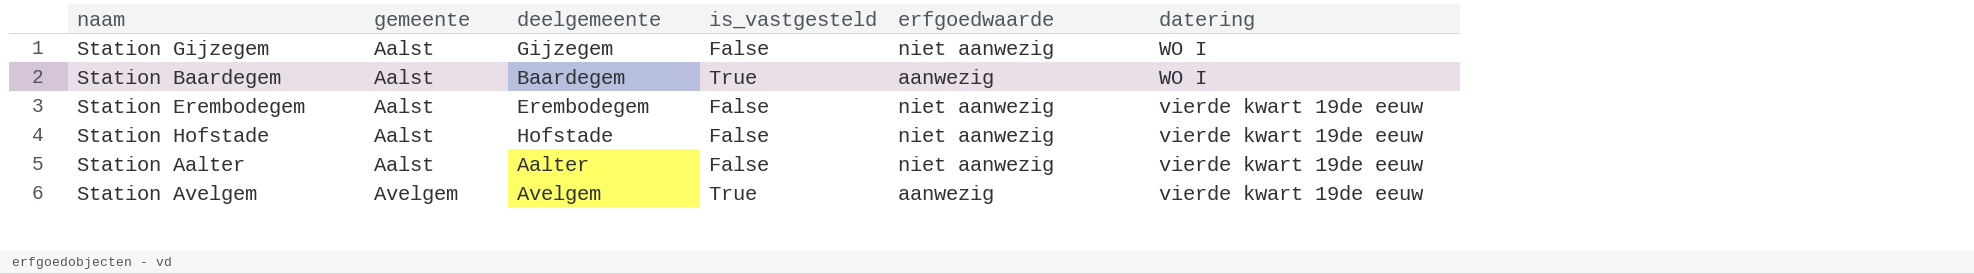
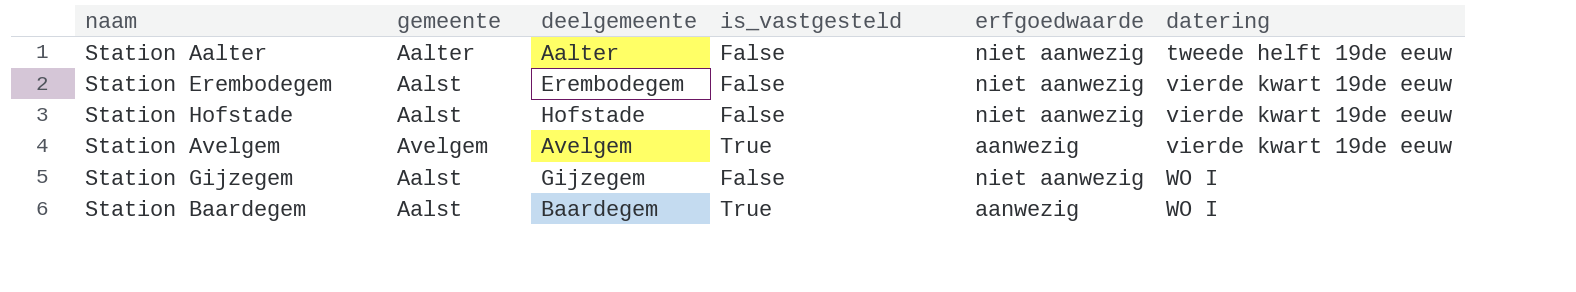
row order: gemeente ascending -> datering ascending
Station Aalter | gemeente: Aalst -> Aalter
Station Aalter | datering: vierde kwart 19de eeuw -> tweede helft 19de eeuw

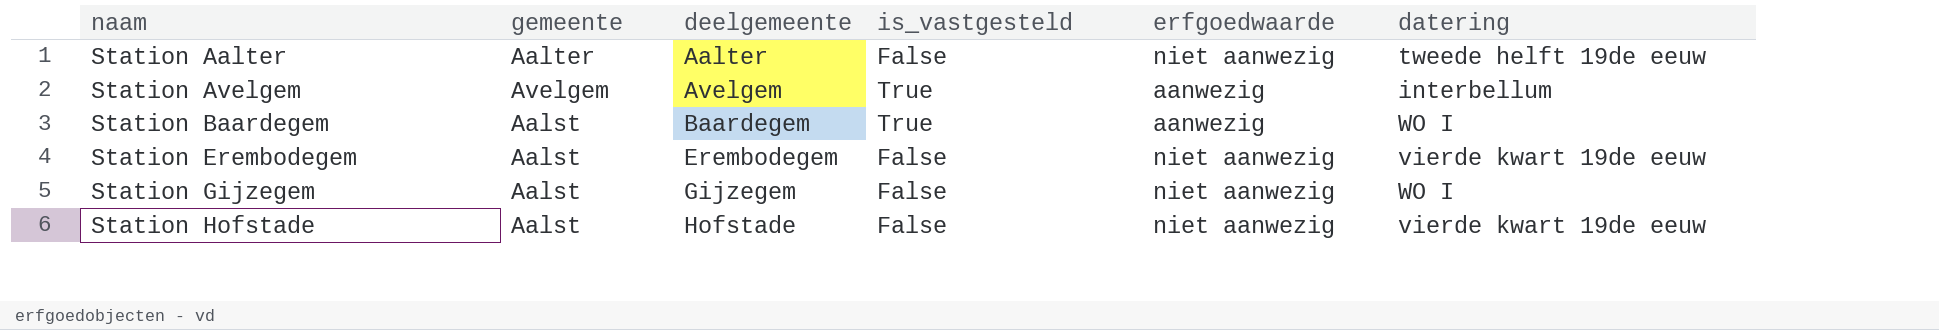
row order: datering ascending -> naam ascending
Station Avelgem | datering: vierde kwart 19de eeuw -> interbellum

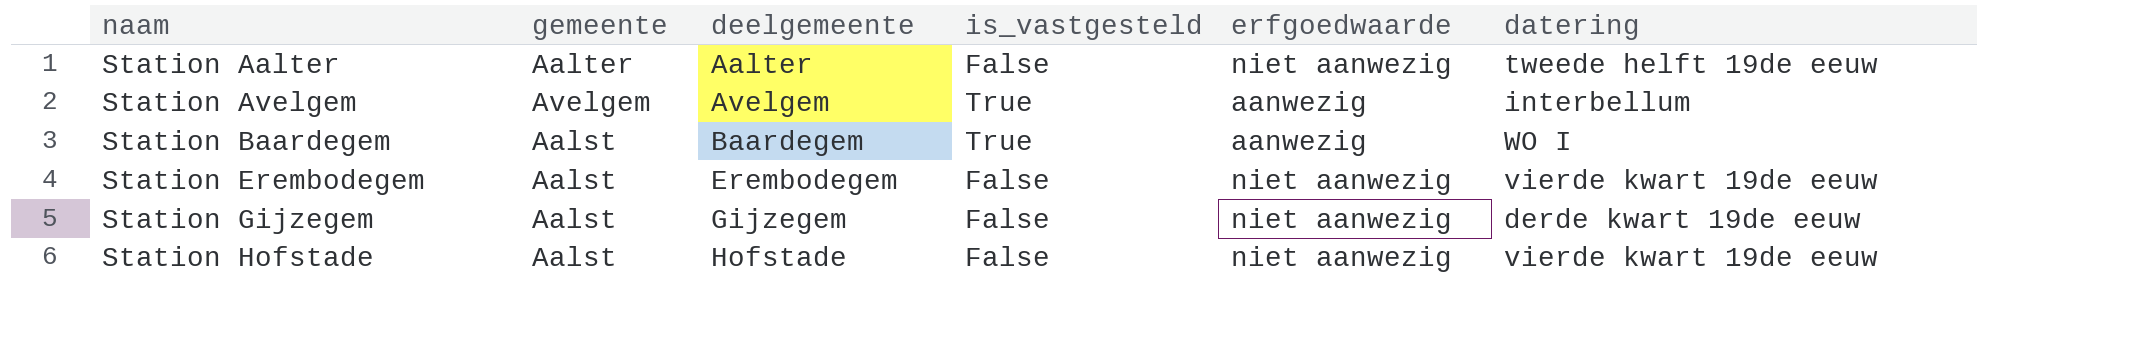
Station Gijzegem | datering: WO I -> derde kwart 19de eeuw

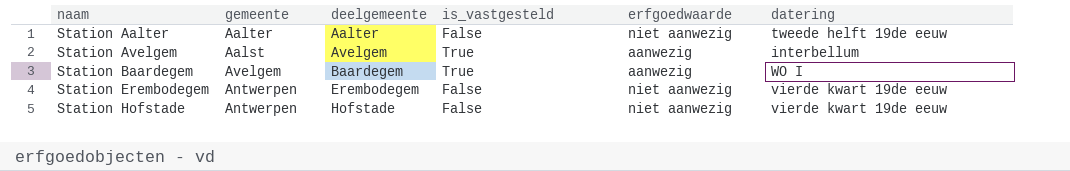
row Station Gijzegem: Aalst | Gijzegem | False | niet aanwezig | derde kwart 19de eeuw -> none
Station Avelgem | gemeente: Avelgem -> Aalst
Station Baardegem | gemeente: Aalst -> Avelgem
Station Erembodegem | gemeente: Aalst -> Antwerpen
Station Hofstade | gemeente: Aalst -> Antwerpen

